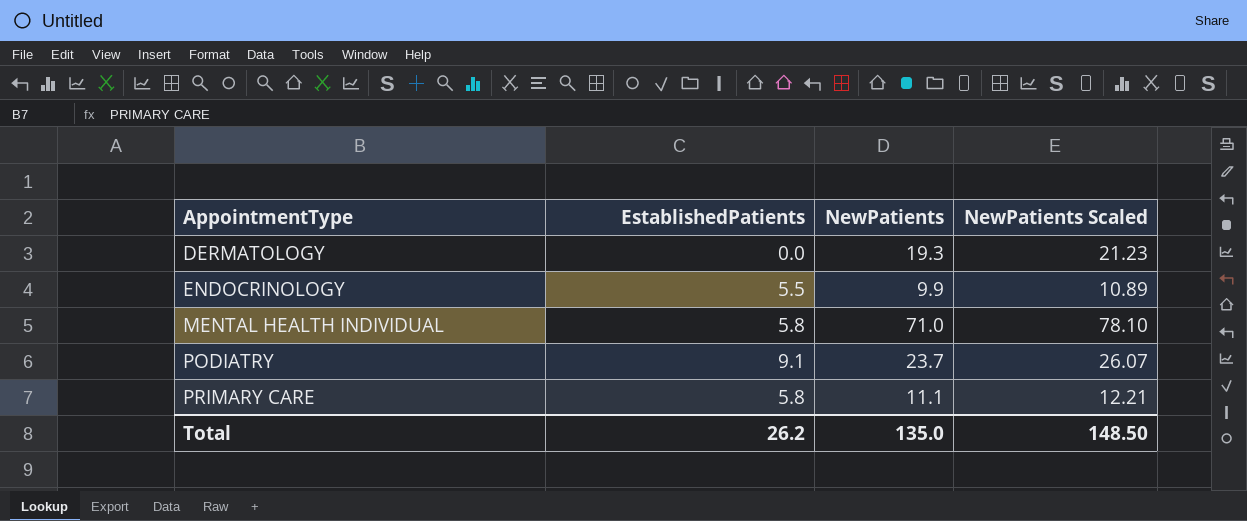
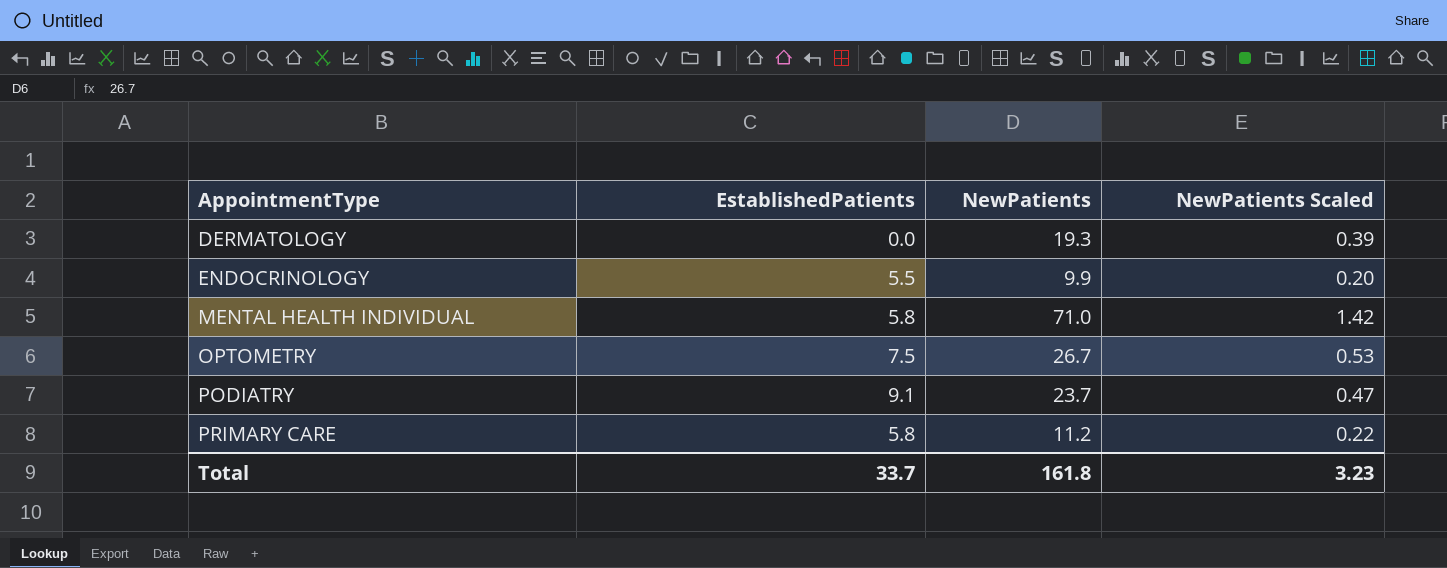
column NewPatients Scaled | formula: [NewPatients] * 1.1 -> [NewPatients] * 0.02
row OPTOMETRY: none -> 7.5 | 26.7 | 0.53
PRIMARY CARE | NewPatients: 11.1 -> 11.2
Total | EstablishedPatients: 26.2 -> 33.7
Total | NewPatients: 135.0 -> 161.8
Total | NewPatients Scaled: 148.50 -> 3.23

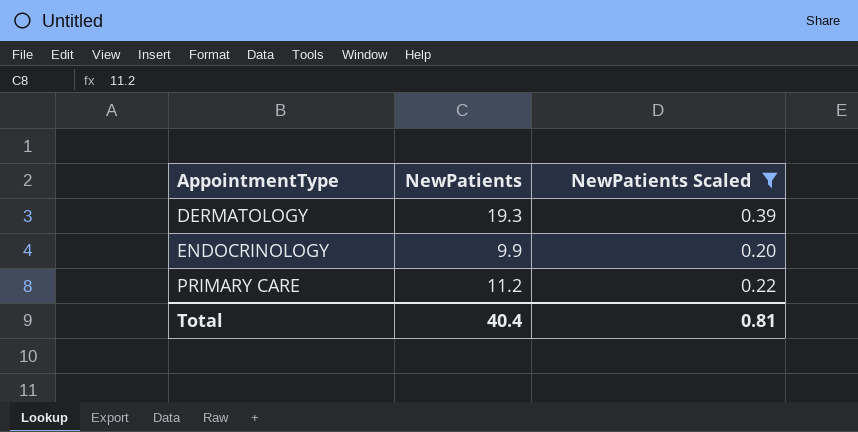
filter: none -> NewPatients Scaled <= 0.39
column EstablishedPatients | position: 2 -> none
Total | NewPatients: 161.8 -> 40.4
Total | NewPatients Scaled: 3.23 -> 0.81

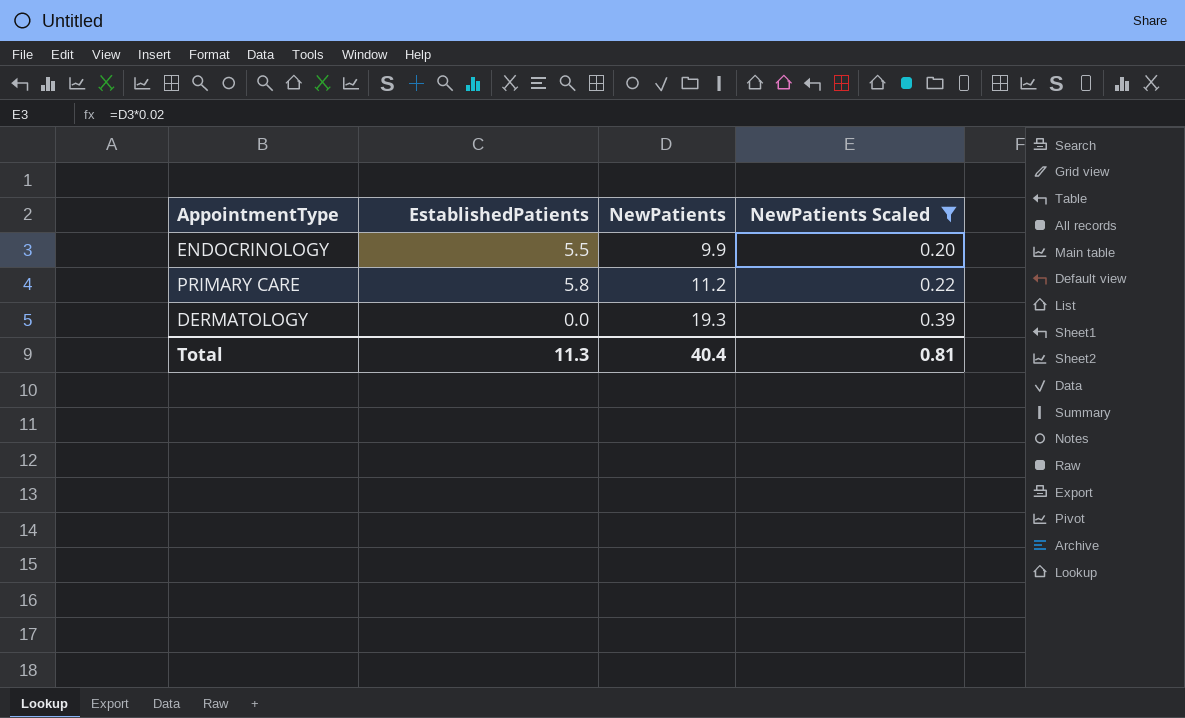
row order: AppointmentType ascending -> NewPatients ascending
column EstablishedPatients | position: none -> 2

